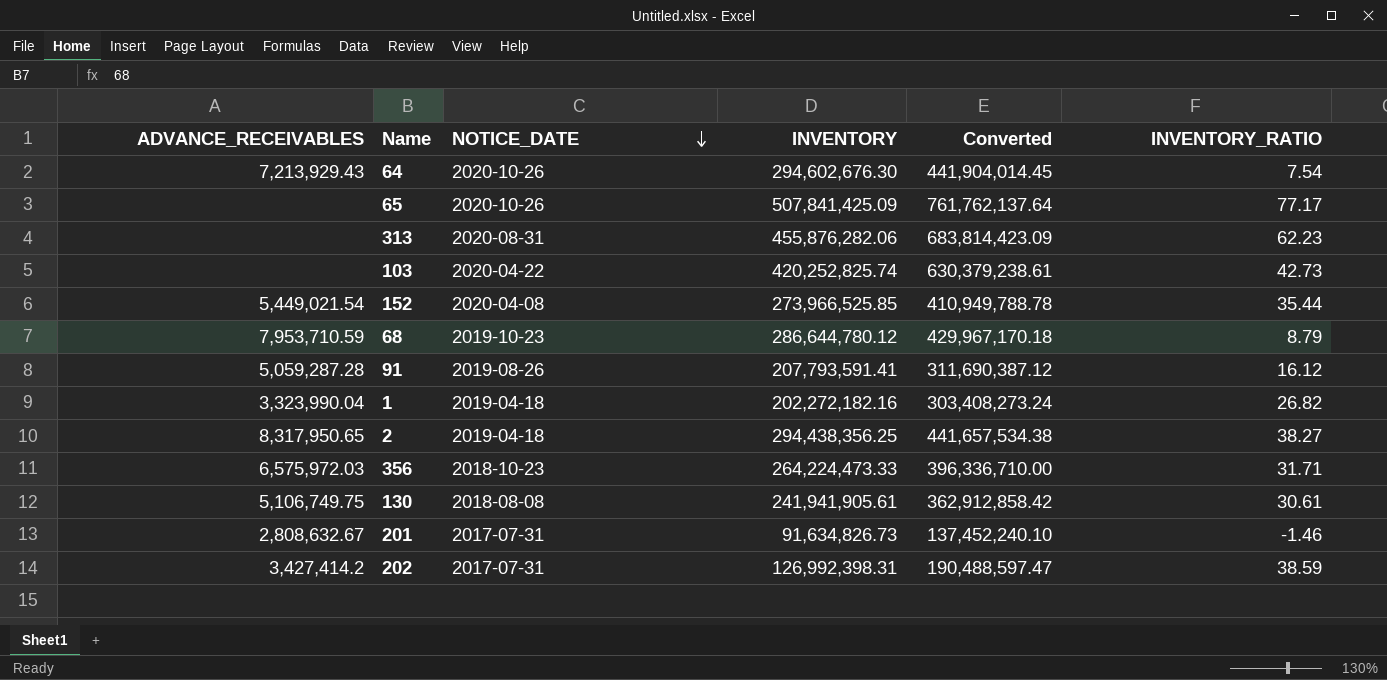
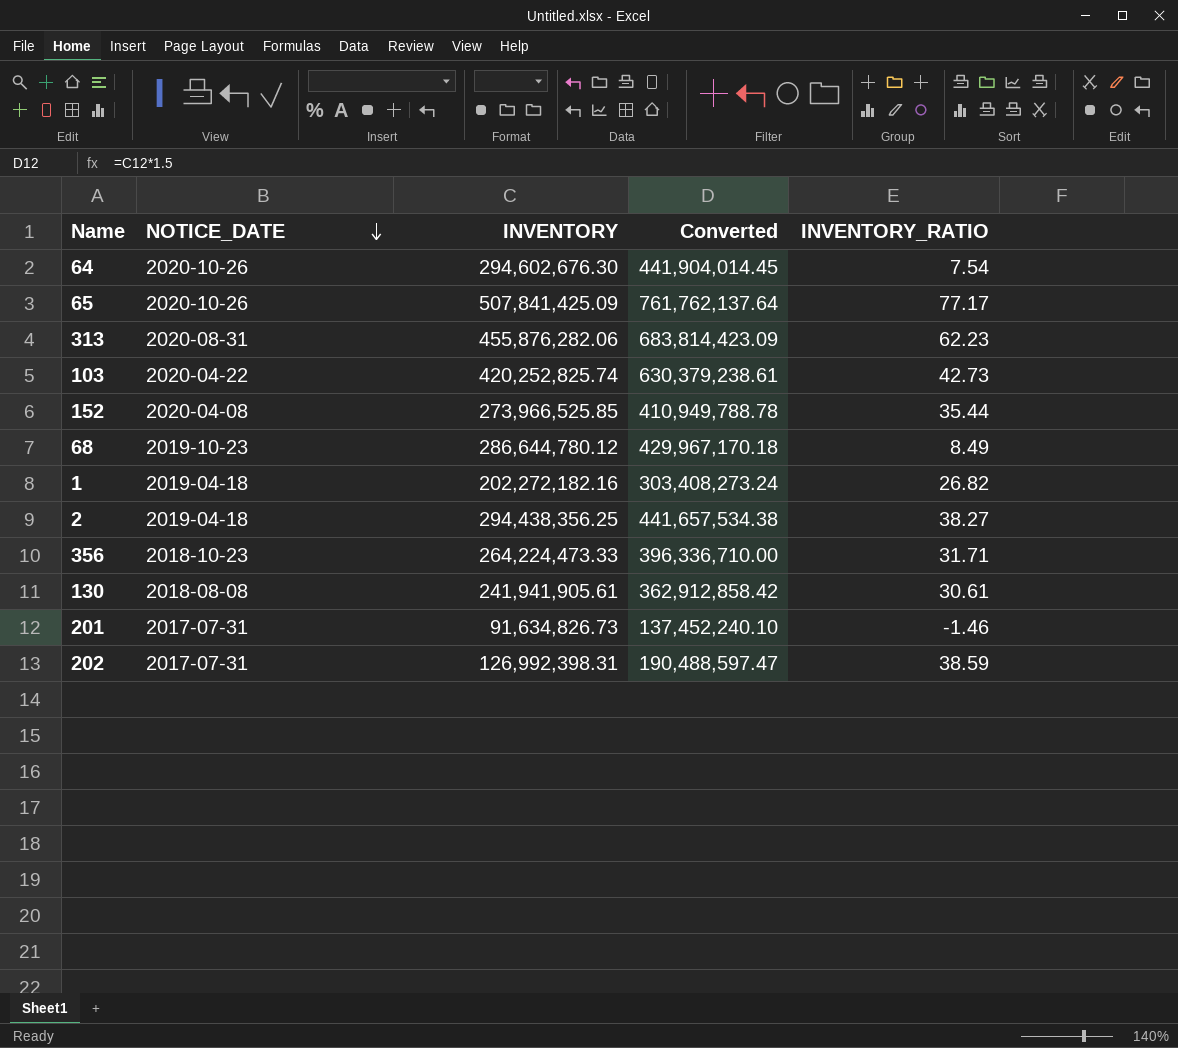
column ADVANCE_RECEIVABLES | position: 1 -> none
row 91: 5,059,287.28 | 2019-08-26 | 207,793,591.41 | 311,690,387.12 | 16.12 -> none
68 | INVENTORY_RATIO: 8.79 -> 8.49

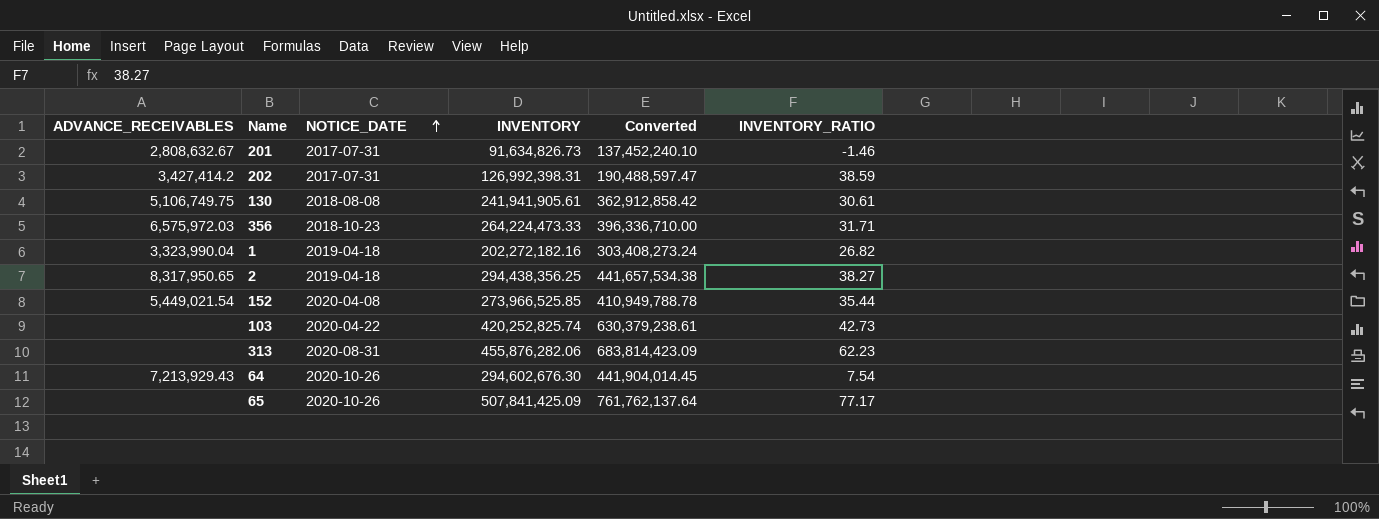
row order: NOTICE_DATE descending -> NOTICE_DATE ascending
column ADVANCE_RECEIVABLES | position: none -> 1
row 68: 2019-10-23 | 286,644,780.12 | 429,967,170.18 | 8.49 -> none

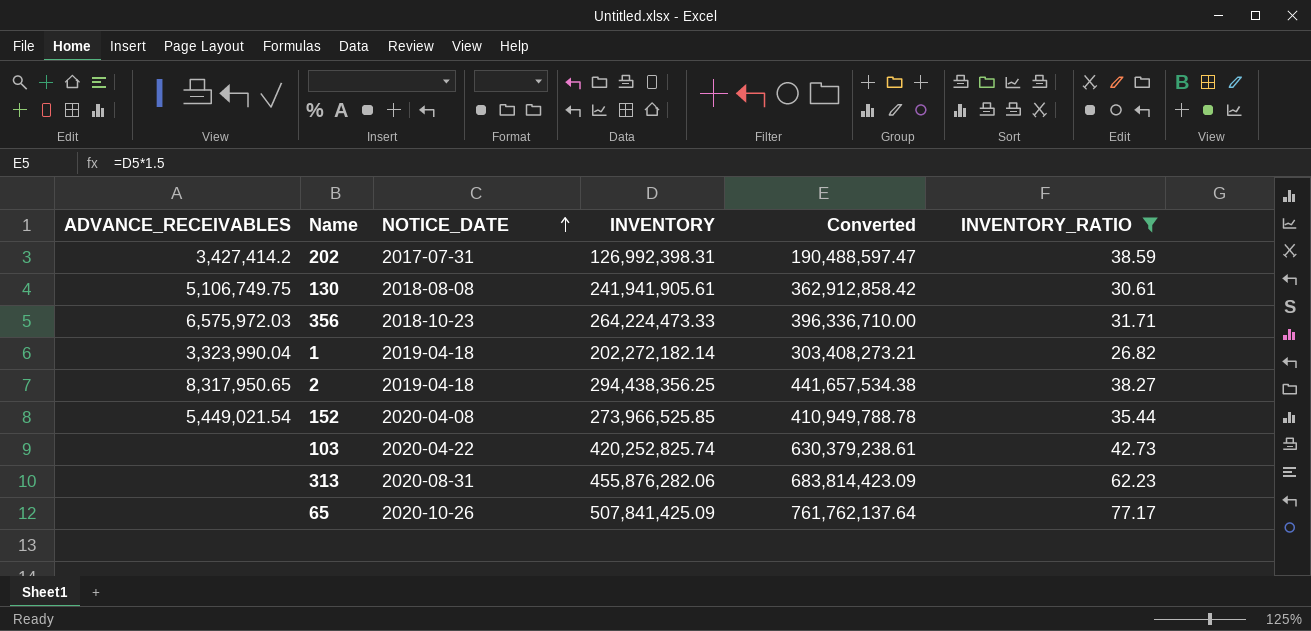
filter: none -> INVENTORY_RATIO >= 26.82
1 | INVENTORY: 202,272,182.16 -> 202,272,182.14
1 | Converted: 303,408,273.24 -> 303,408,273.21

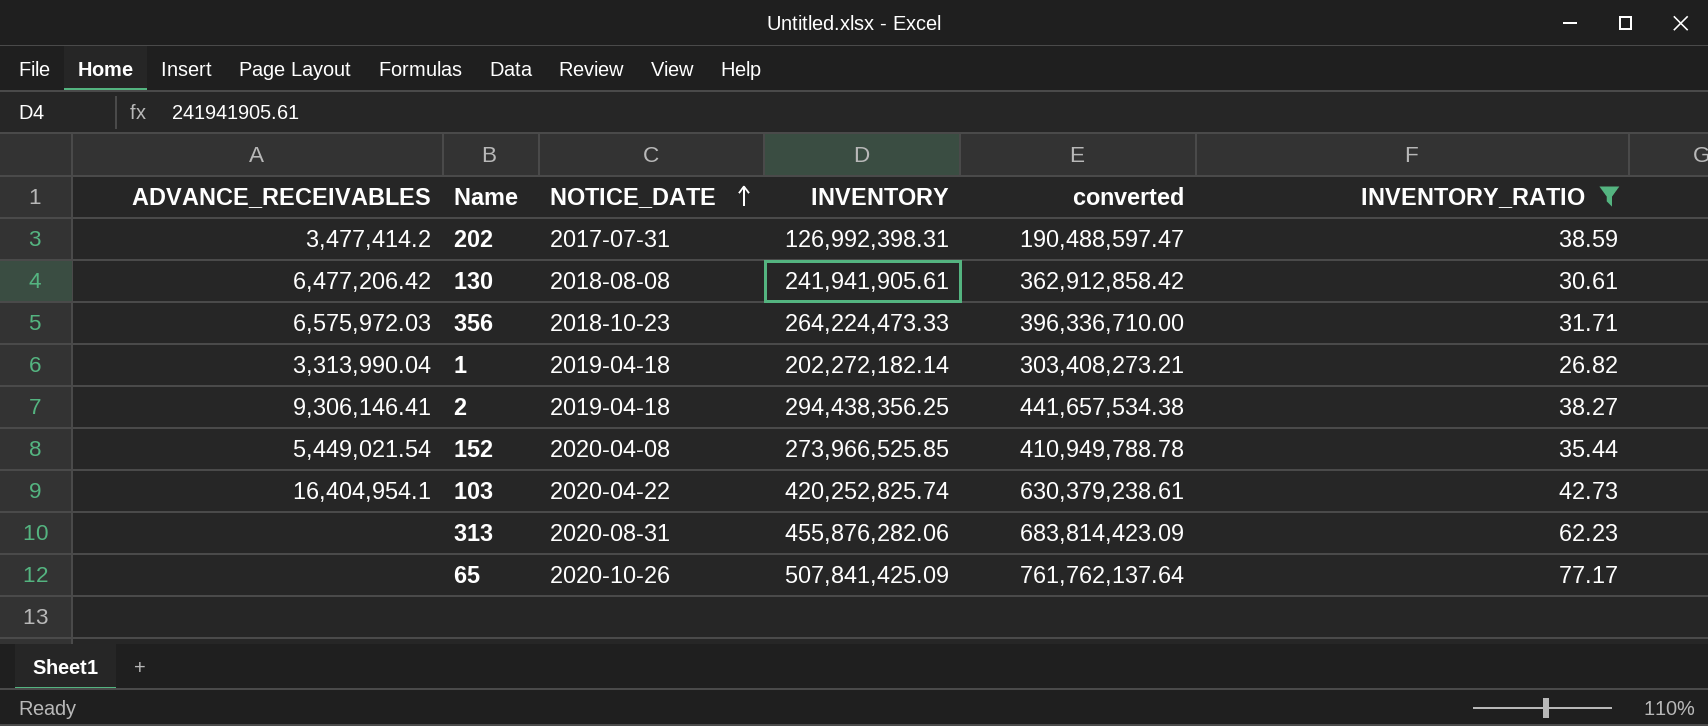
column name: Converted -> converted
202 | ADVANCE_RECEIVABLES: 3,427,414.2 -> 3,477,414.2
130 | ADVANCE_RECEIVABLES: 5,106,749.75 -> 6,477,206.42
1 | ADVANCE_RECEIVABLES: 3,323,990.04 -> 3,313,990.04
2 | ADVANCE_RECEIVABLES: 8,317,950.65 -> 9,306,146.41
103 | ADVANCE_RECEIVABLES: none -> 16,404,954.1

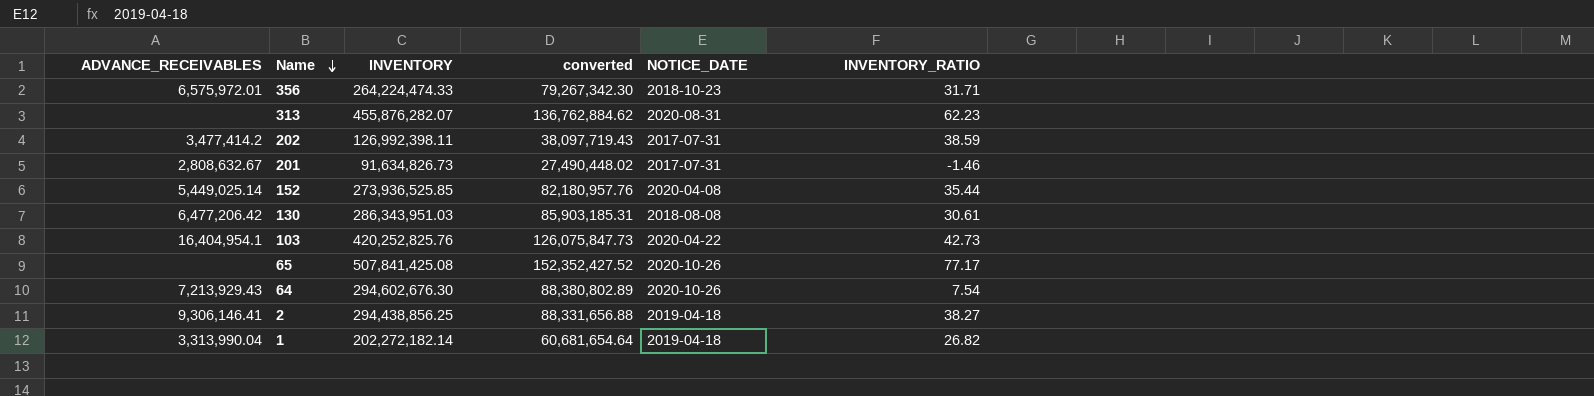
filter: INVENTORY_RATIO >= 26.82 -> none
row order: NOTICE_DATE ascending -> Name descending
column converted | formula: [INVENTORY] * 1.5 -> [INVENTORY] * 0.3
column NOTICE_DATE | position: 3 -> 5
356 | ADVANCE_RECEIVABLES: 6,575,972.03 -> 6,575,972.01
356 | INVENTORY: 264,224,473.33 -> 264,224,474.33
313 | INVENTORY: 455,876,282.06 -> 455,876,282.07
202 | INVENTORY: 126,992,398.31 -> 126,992,398.11
152 | ADVANCE_RECEIVABLES: 5,449,021.54 -> 5,449,025.14
152 | INVENTORY: 273,966,525.85 -> 273,936,525.85
130 | INVENTORY: 241,941,905.61 -> 286,343,951.03
103 | INVENTORY: 420,252,825.74 -> 420,252,825.76
65 | INVENTORY: 507,841,425.09 -> 507,841,425.08
2 | INVENTORY: 294,438,356.25 -> 294,438,856.25

